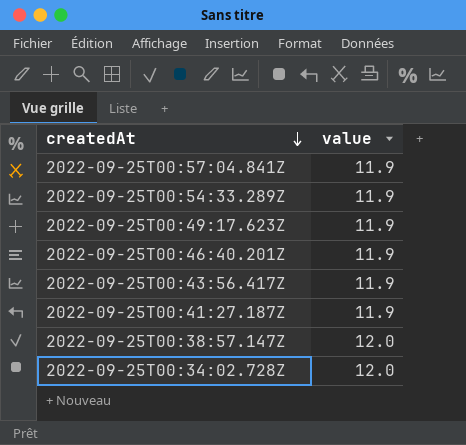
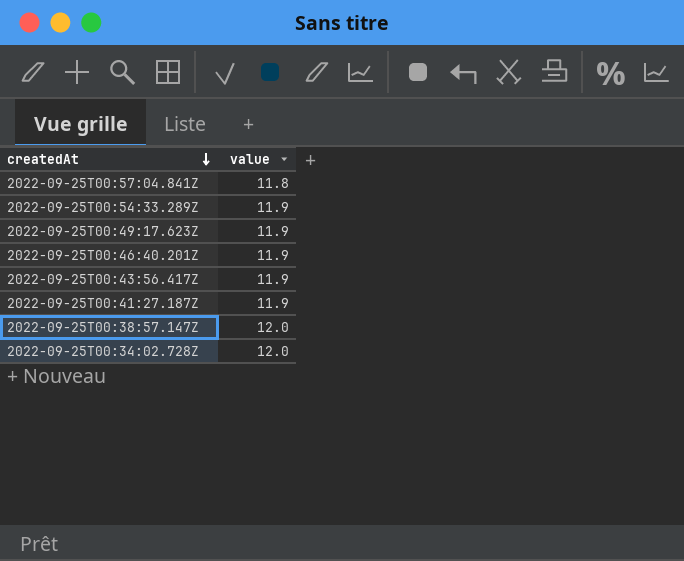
2022-09-25T00:57:04.841Z | value: 11.9 -> 11.8

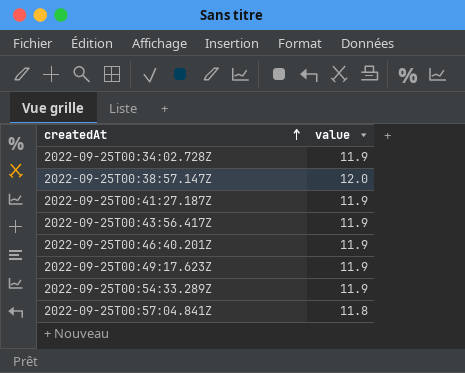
row order: createdAt descending -> createdAt ascending
2022-09-25T00:34:02.728Z | value: 12.0 -> 11.9

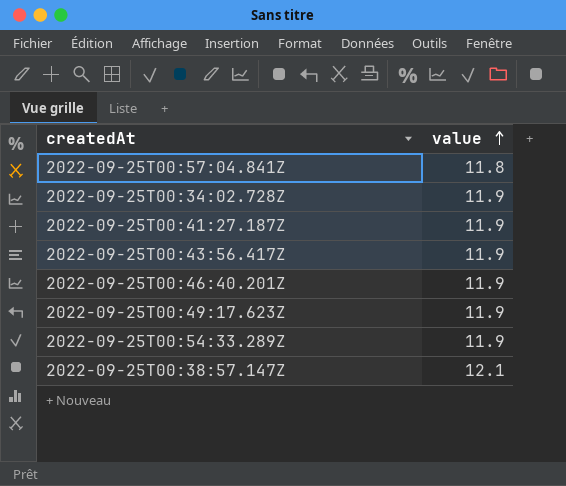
row order: createdAt ascending -> value ascending
2022-09-25T00:38:57.147Z | value: 12.0 -> 12.1

